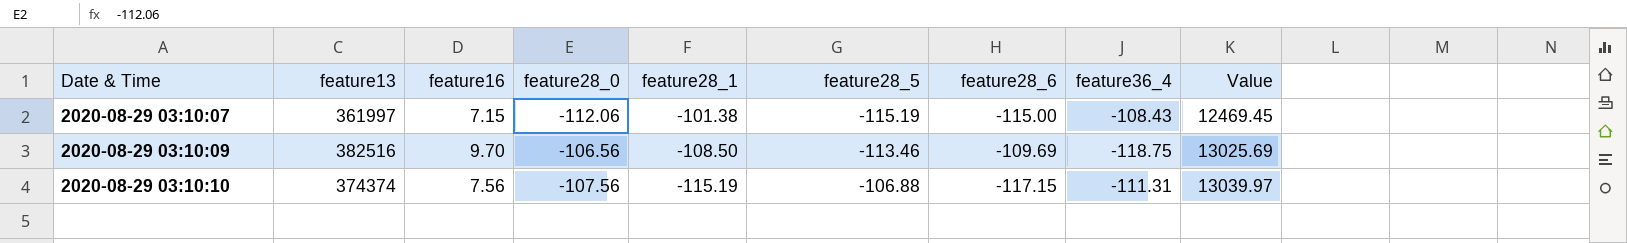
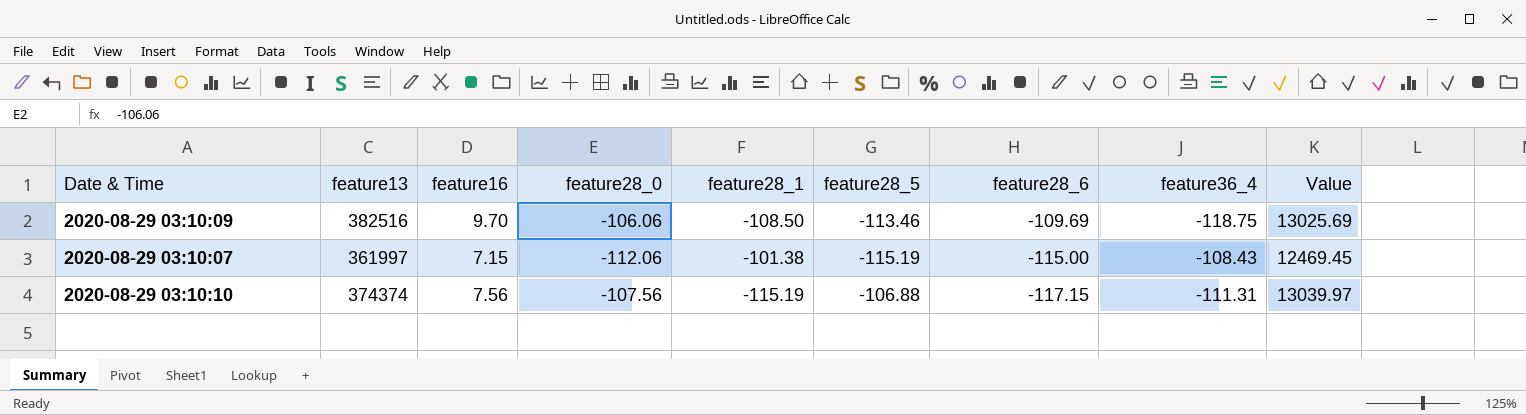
row order: Date & Time ascending -> feature28_6 descending
2020-08-29 03:10:09 | feature28_0: -106.56 -> -106.06

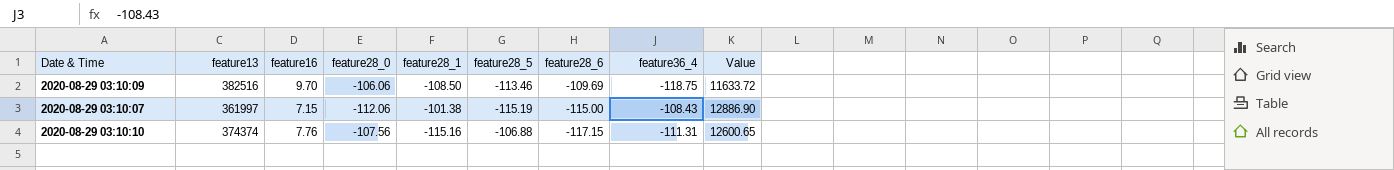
column Value | formula: [feature28_6] * [feature36_4] -> [feature28_0] * [feature28_6]
2020-08-29 03:10:10 | feature16: 7.56 -> 7.76
2020-08-29 03:10:10 | feature28_1: -115.19 -> -115.16

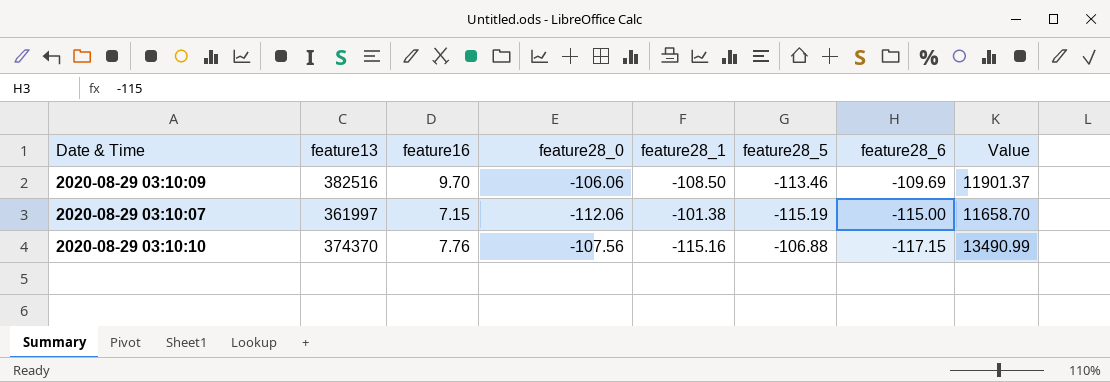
column feature36_4 | position: 8 -> none
column Value | formula: [feature28_0] * [feature28_6] -> [feature28_1] * [feature28_6]
2020-08-29 03:10:10 | feature13: 374374 -> 374370

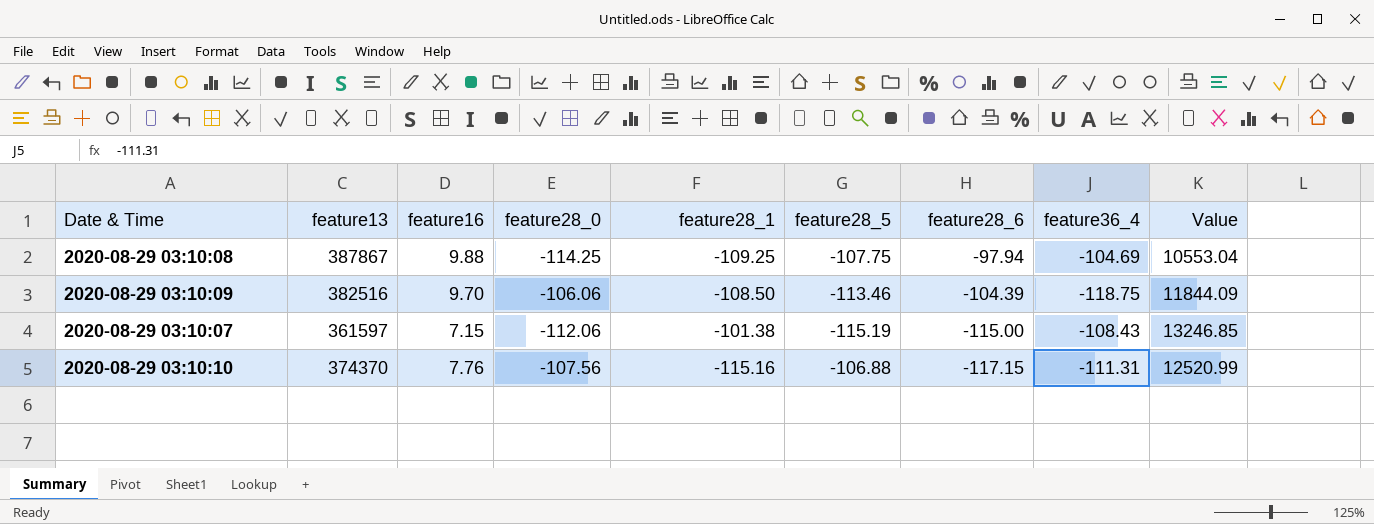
column feature36_4 | position: none -> 8
column Value | formula: [feature28_1] * [feature28_6] -> [feature28_5] * [feature28_6]
row 2020-08-29 03:10:08: none -> 387867 | 9.88 | -114.25 | -109.25 | -107.75 | -97.94 | -104.69 | 10553.04
2020-08-29 03:10:09 | feature28_6: -109.69 -> -104.39
2020-08-29 03:10:07 | feature13: 361997 -> 361597

